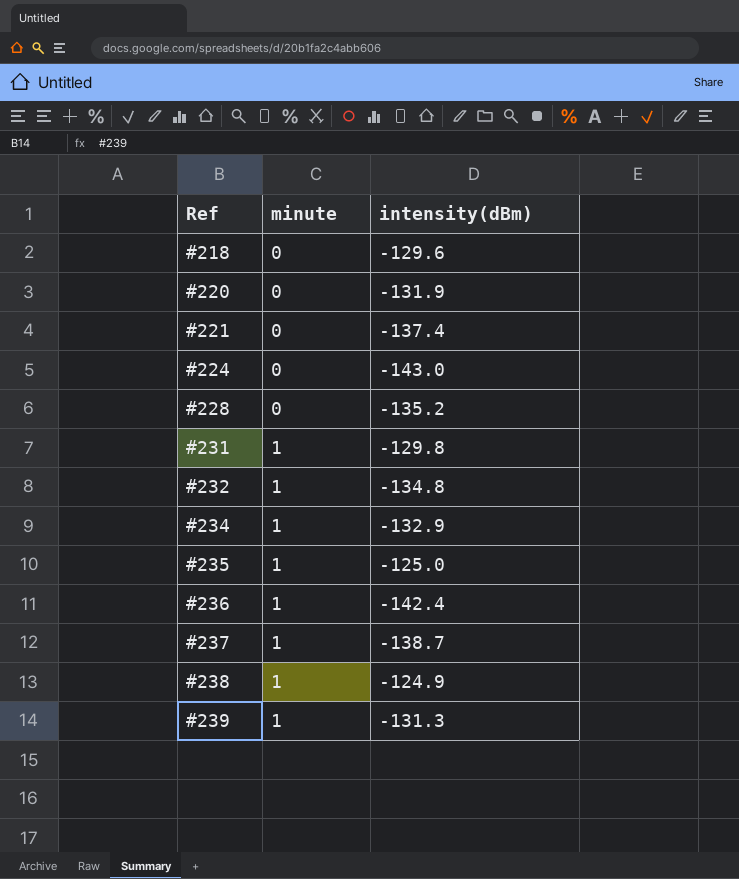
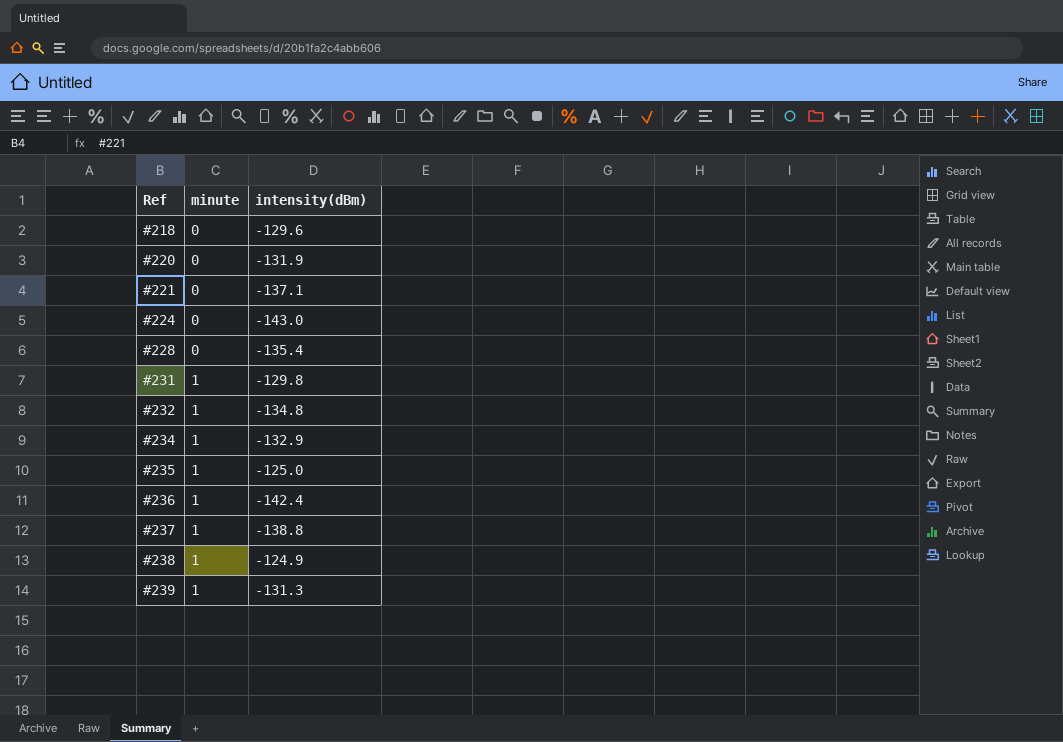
#221 | intensity(dBm): -137.4 -> -137.1
#228 | intensity(dBm): -135.2 -> -135.4
#237 | intensity(dBm): -138.7 -> -138.8

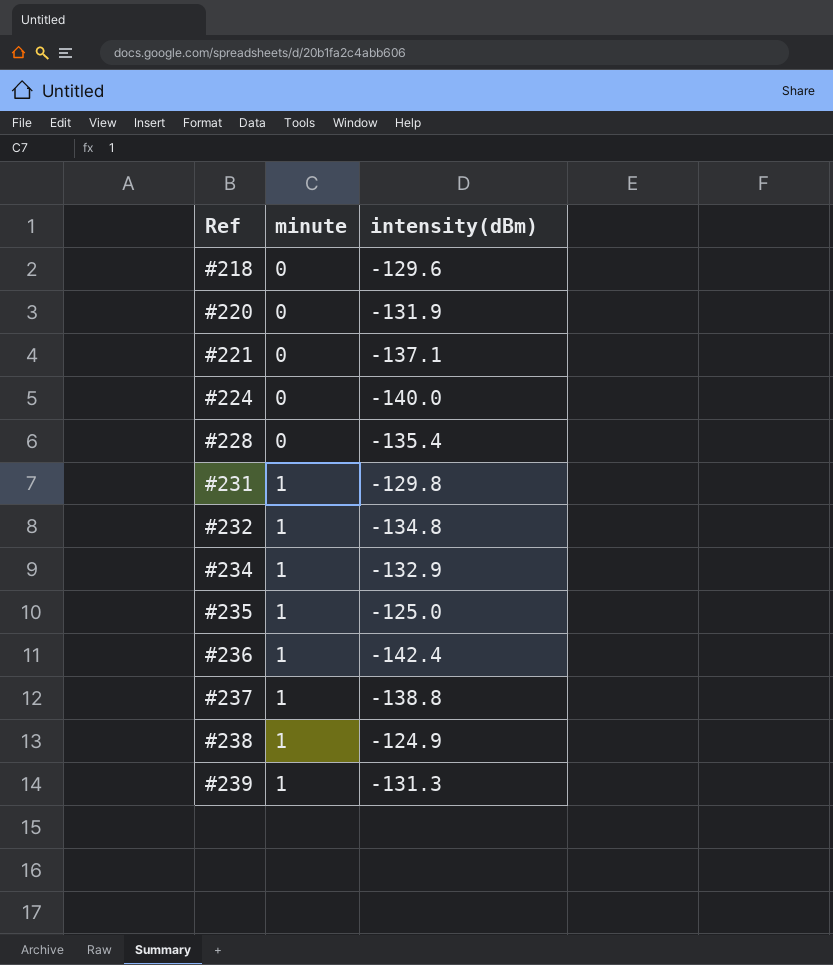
#224 | intensity(dBm): -143.0 -> -140.0

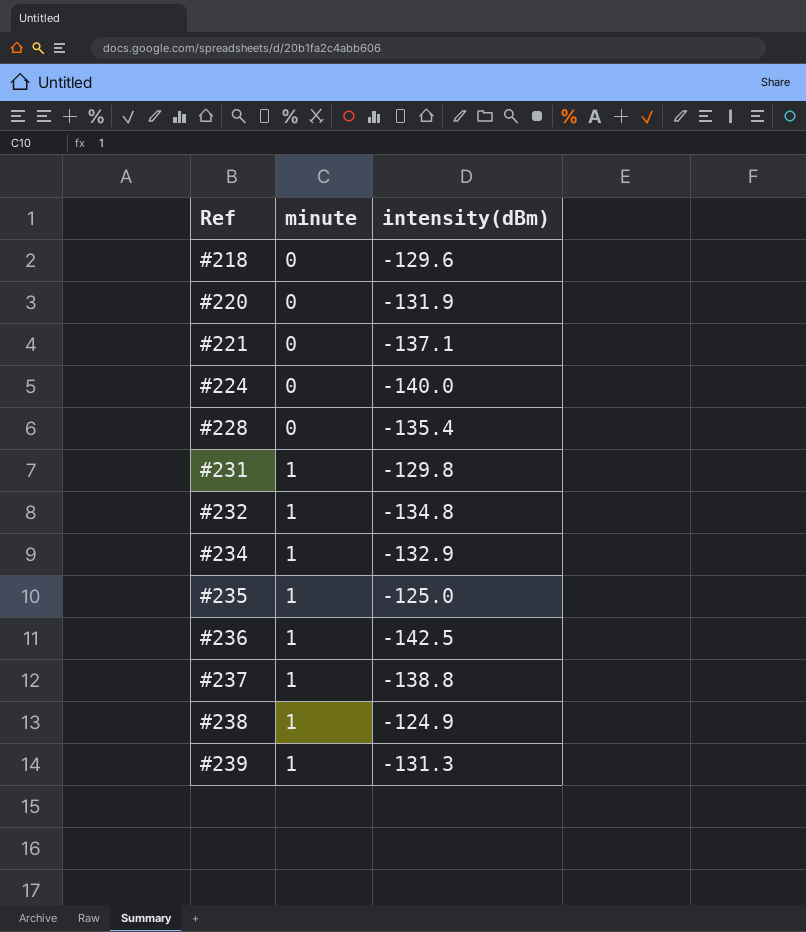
#236 | intensity(dBm): -142.4 -> -142.5

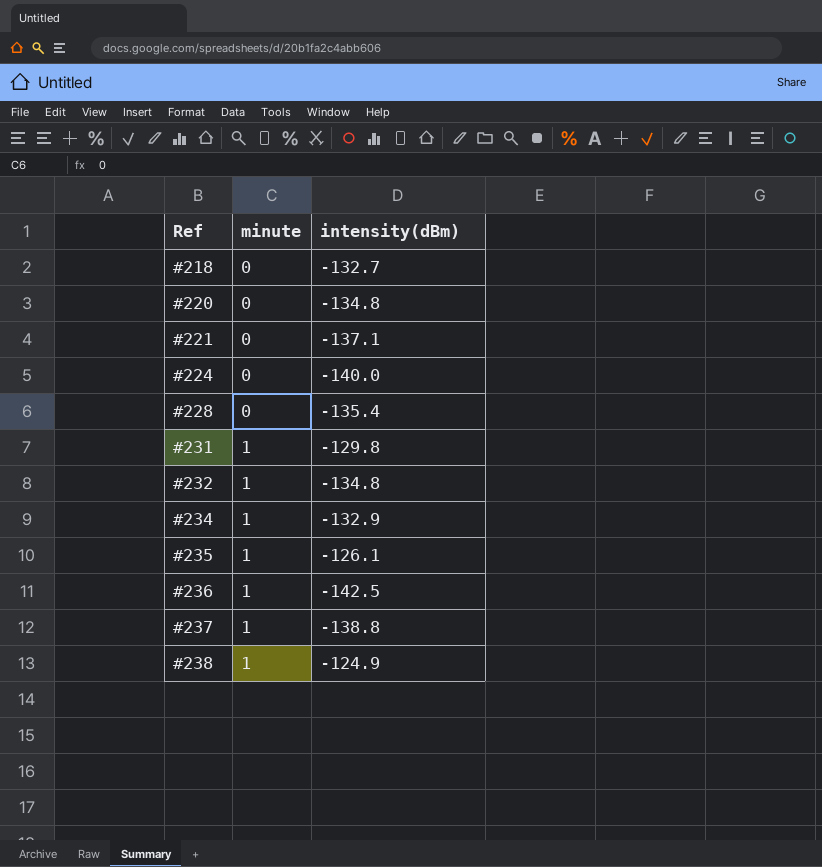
row #239: 1 | -131.3 -> none
#218 | intensity(dBm): -129.6 -> -132.7
#220 | intensity(dBm): -131.9 -> -134.8
#235 | intensity(dBm): -125.0 -> -126.1

